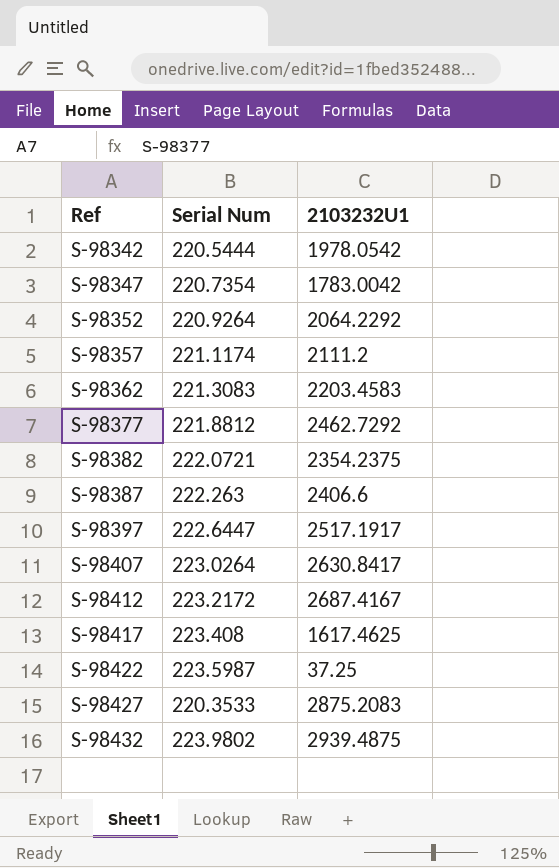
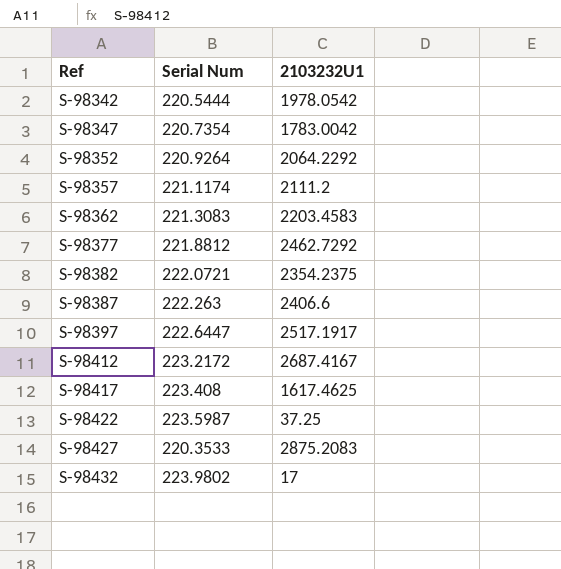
row S-98407: 223.0264 | 2630.8417 -> none
S-98432 | 2103232U1: 2939.4875 -> 17

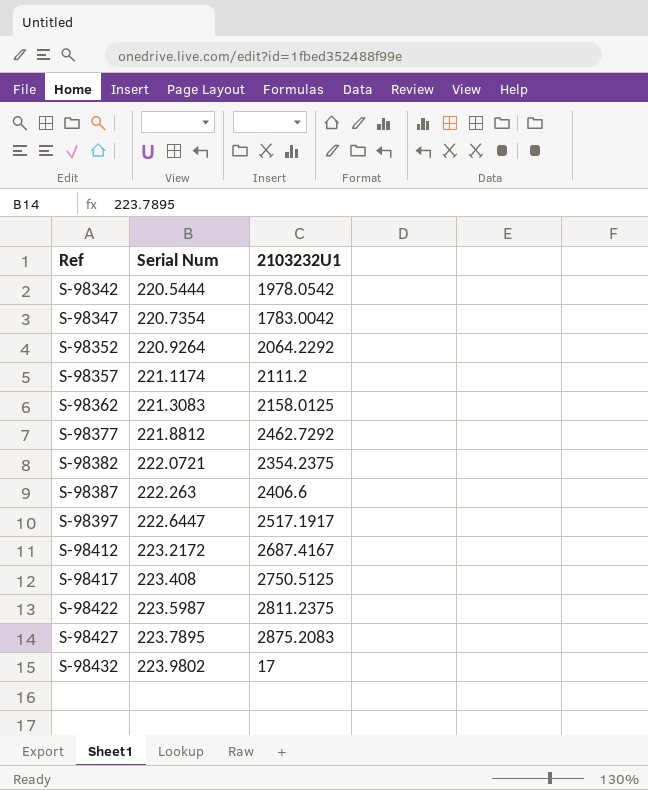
S-98362 | 2103232U1: 2203.4583 -> 2158.0125
S-98417 | 2103232U1: 1617.4625 -> 2750.5125
S-98422 | 2103232U1: 37.25 -> 2811.2375
S-98427 | Serial Num: 220.3533 -> 223.7895

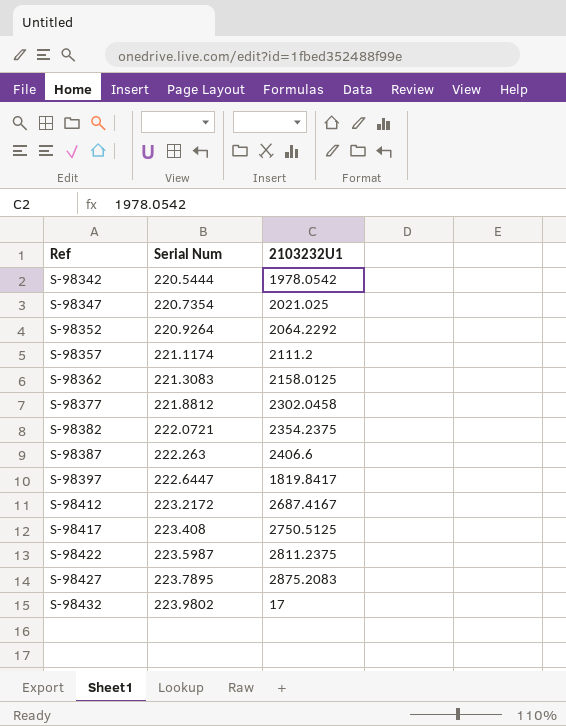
S-98347 | 2103232U1: 1783.0042 -> 2021.025
S-98377 | 2103232U1: 2462.7292 -> 2302.0458
S-98397 | 2103232U1: 2517.1917 -> 1819.8417

